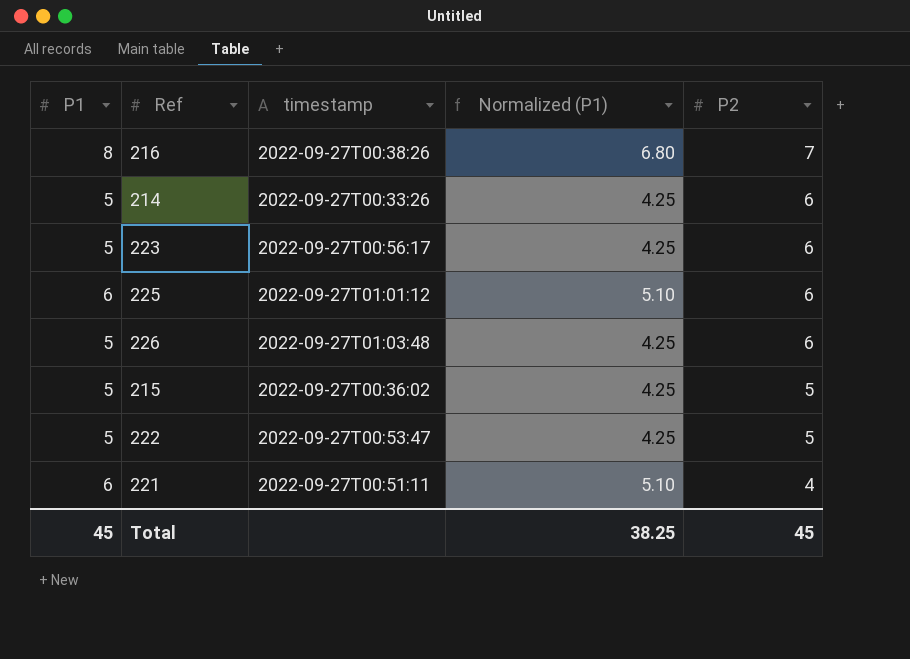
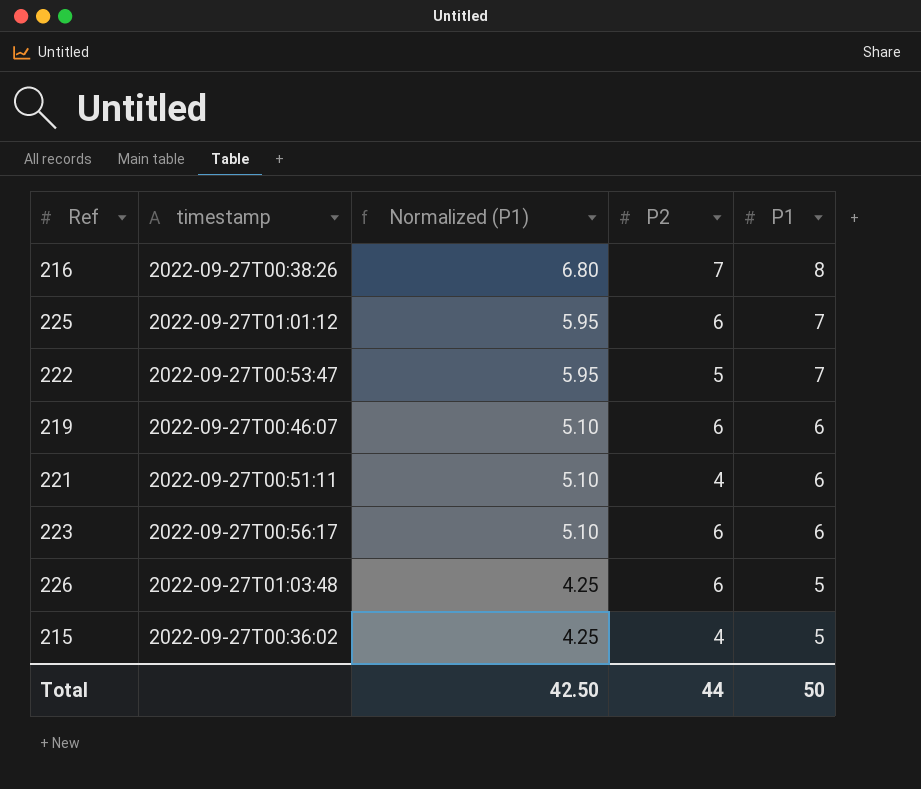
row order: P2 descending -> Normalized (P1) descending
column P1 | position: 1 -> 5
row 214: 5 | 2022-09-27T00:33:26 | 4.25 | 6 -> none
225 | Normalized (P1): 5.10 -> 5.95
225 | P1: 6 -> 7
222 | Normalized (P1): 4.25 -> 5.95
222 | P1: 5 -> 7
row 219: none -> 2022-09-27T00:46:07 | 5.10 | 6 | 6
223 | Normalized (P1): 4.25 -> 5.10
223 | P1: 5 -> 6
215 | P2: 5 -> 4
Total | Normalized (P1): 38.25 -> 42.50
Total | P2: 45 -> 44
Total | P1: 45 -> 50

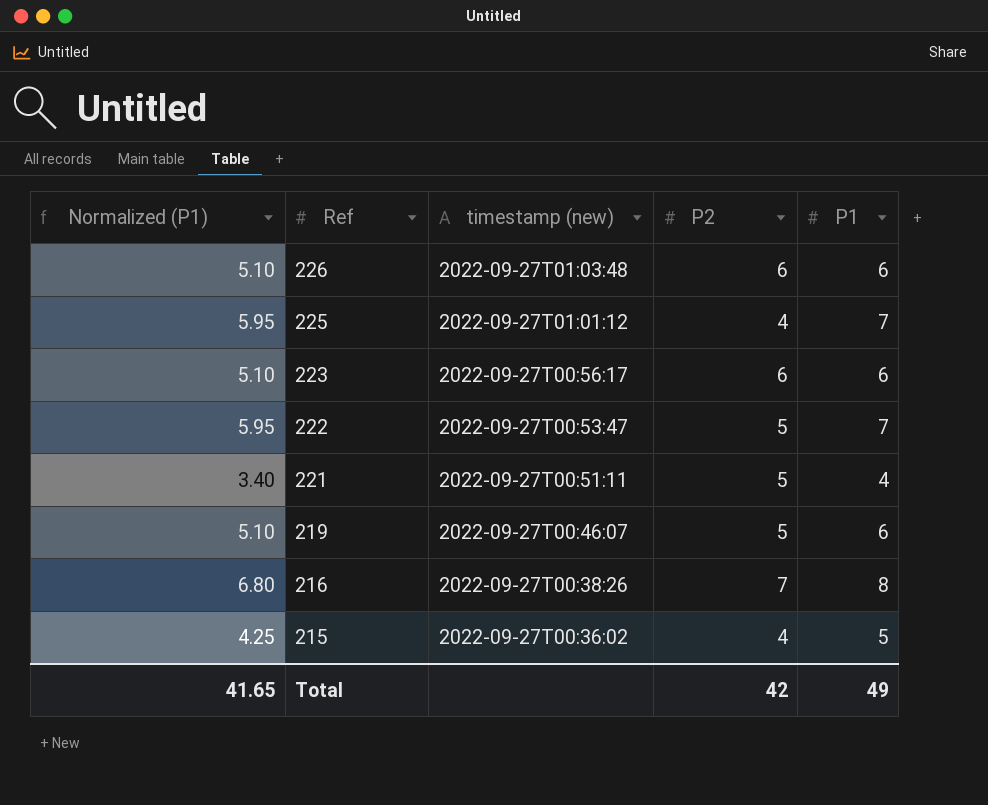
row order: Normalized (P1) descending -> Ref descending
column Normalized (P1) | position: 3 -> 1
column name: timestamp -> timestamp (new)
226 | Normalized (P1): 4.25 -> 5.10
226 | P1: 5 -> 6
225 | P2: 6 -> 4
221 | Normalized (P1): 5.10 -> 3.40
221 | P2: 4 -> 5
221 | P1: 6 -> 4
219 | P2: 6 -> 5
Total | Normalized (P1): 42.50 -> 41.65
Total | P2: 44 -> 42
Total | P1: 50 -> 49

